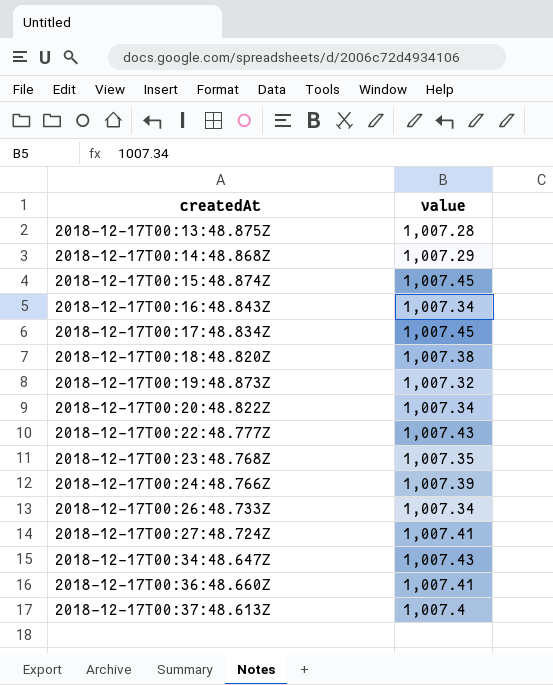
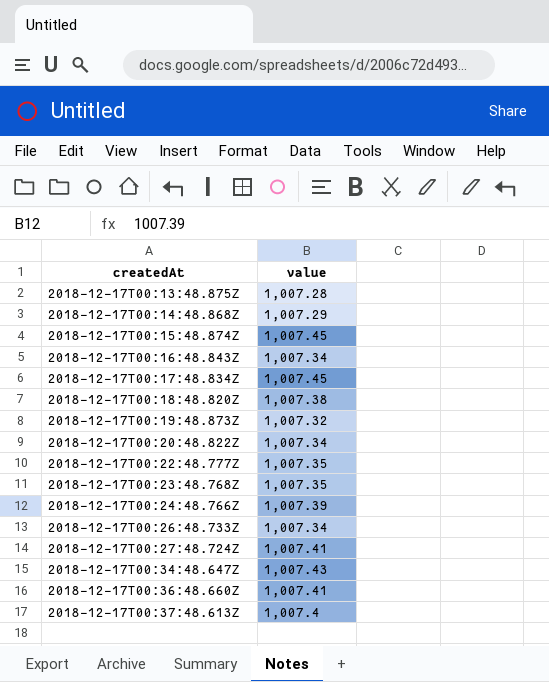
2018-12-17T00:22:48.777Z | value: 1,007.43 -> 1,007.35

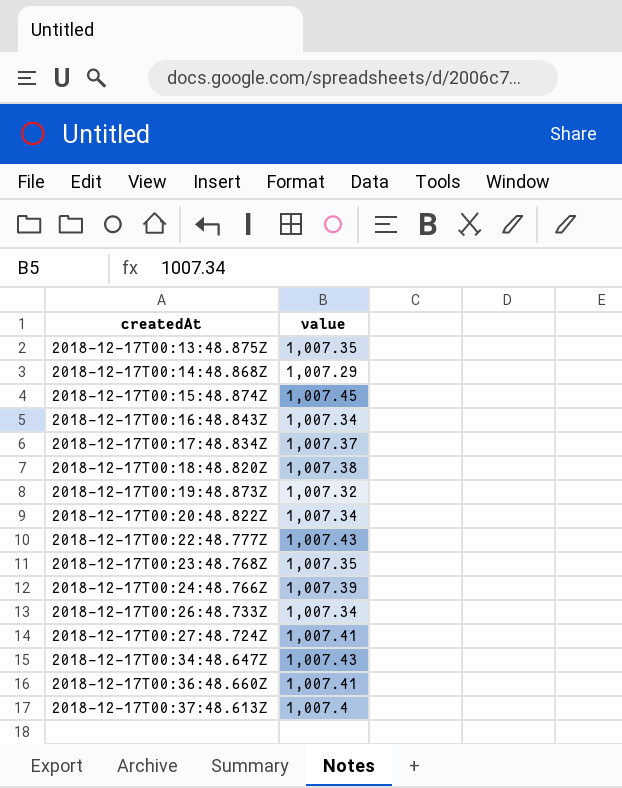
2018-12-17T00:13:48.875Z | value: 1,007.28 -> 1,007.35
2018-12-17T00:17:48.834Z | value: 1,007.45 -> 1,007.37
2018-12-17T00:22:48.777Z | value: 1,007.35 -> 1,007.43

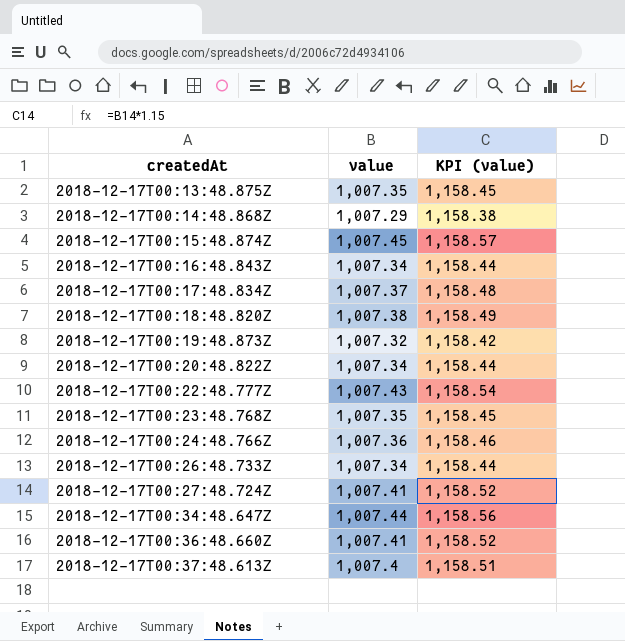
column KPI (value) | formula: none -> [value] * 1.15
2018-12-17T00:24:48.766Z | value: 1,007.39 -> 1,007.36
2018-12-17T00:34:48.647Z | value: 1,007.43 -> 1,007.44

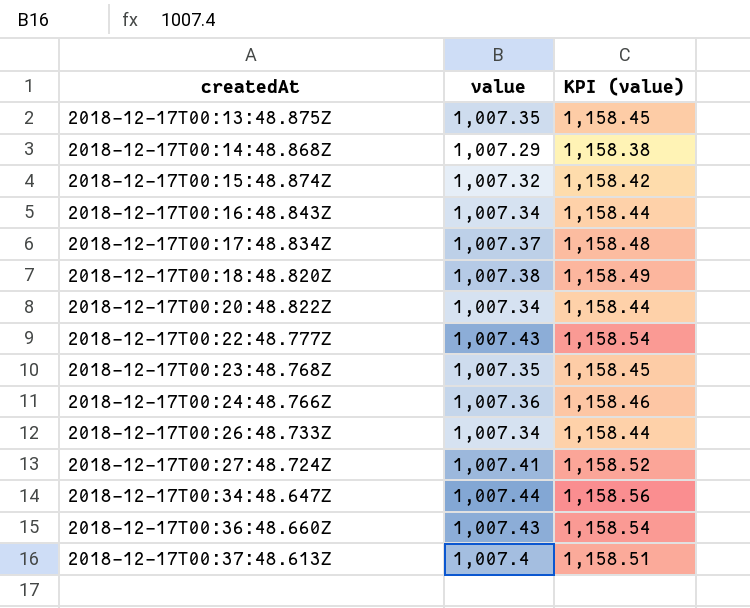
row 2018-12-17T00:19:48.873Z: 1,007.32 | 1,158.42 -> none
2018-12-17T00:15:48.874Z | value: 1,007.45 -> 1,007.32
2018-12-17T00:15:48.874Z | KPI (value): 1,158.57 -> 1,158.42
2018-12-17T00:36:48.660Z | value: 1,007.41 -> 1,007.43
2018-12-17T00:36:48.660Z | KPI (value): 1,158.52 -> 1,158.54

